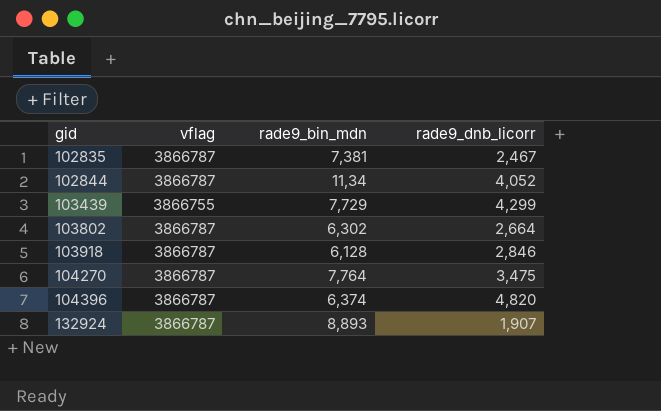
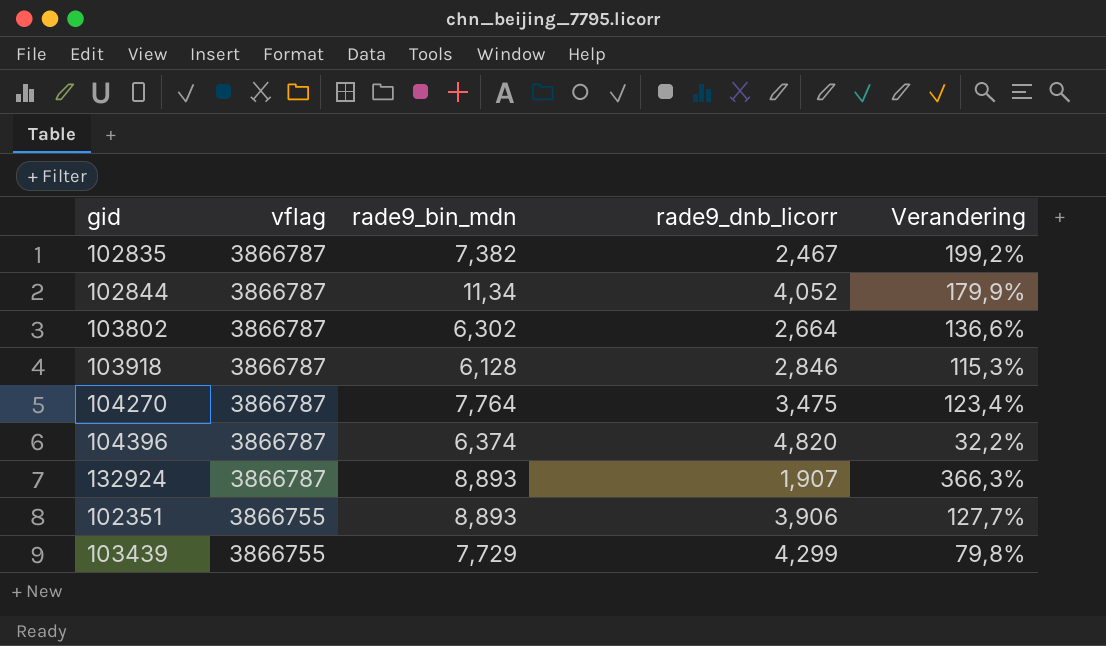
row order: gid ascending -> vflag descending
column Verandering | formula: none -> ([rade9_bin_mdn] - [rade9_dnb_licorr]) / [rade9_dnb_licorr]
102835 | rade9_bin_mdn: 7,381 -> 7,382
row 102351: none -> 3866755 | 8,893 | 3,906 | 127,7%

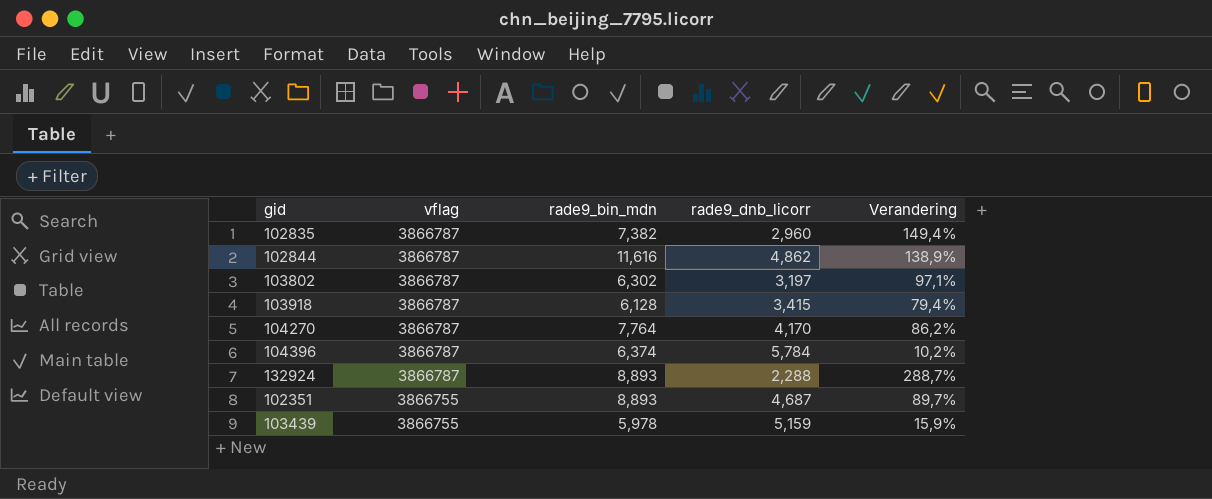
102835 | rade9_dnb_licorr: 2,467 -> 2,960
102835 | Verandering: 199,2% -> 149,4%
102844 | rade9_bin_mdn: 11,34 -> 11,616
102844 | rade9_dnb_licorr: 4,052 -> 4,862
102844 | Verandering: 179,9% -> 138,9%
103802 | rade9_dnb_licorr: 2,664 -> 3,197
103802 | Verandering: 136,6% -> 97,1%
103918 | rade9_dnb_licorr: 2,846 -> 3,415
103918 | Verandering: 115,3% -> 79,4%
104270 | rade9_dnb_licorr: 3,475 -> 4,170
104270 | Verandering: 123,4% -> 86,2%
104396 | rade9_dnb_licorr: 4,820 -> 5,784
104396 | Verandering: 32,2% -> 10,2%
132924 | rade9_dnb_licorr: 1,907 -> 2,288
132924 | Verandering: 366,3% -> 288,7%
102351 | rade9_dnb_licorr: 3,906 -> 4,687
102351 | Verandering: 127,7% -> 89,7%
103439 | rade9_bin_mdn: 7,729 -> 5,978
103439 | rade9_dnb_licorr: 4,299 -> 5,159
103439 | Verandering: 79,8% -> 15,9%

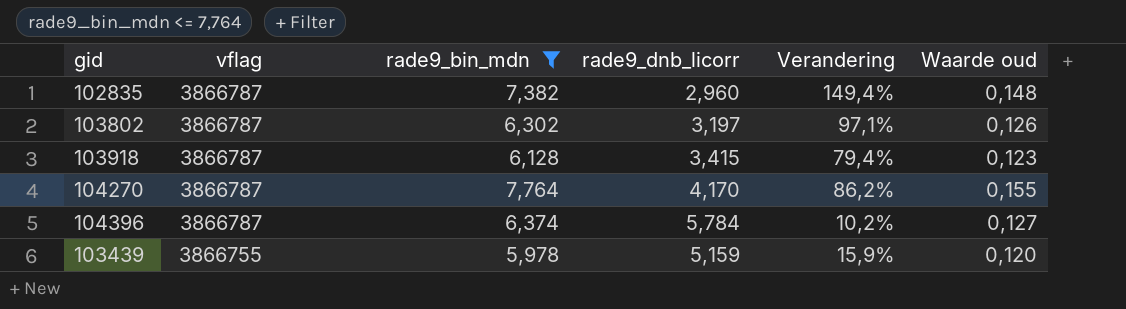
filter: none -> rade9_bin_mdn <= 7,764
column Waarde oud | formula: none -> [rade9_bin_mdn] * 0,02

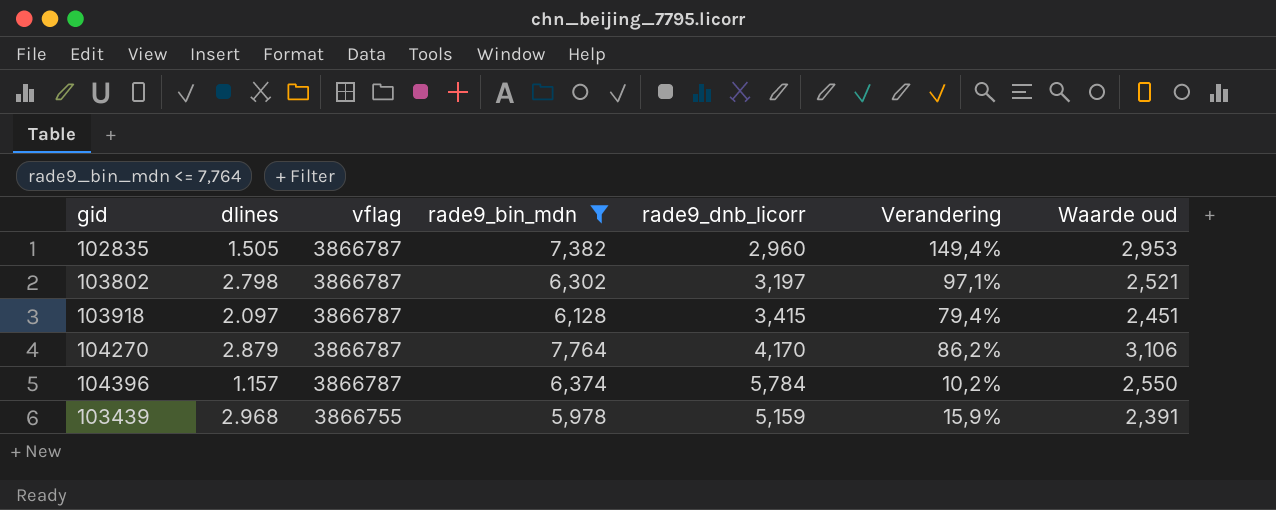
column dlines | position: none -> 2
column Waarde oud | formula: [rade9_bin_mdn] * 0,02 -> [rade9_bin_mdn] * 0,4

